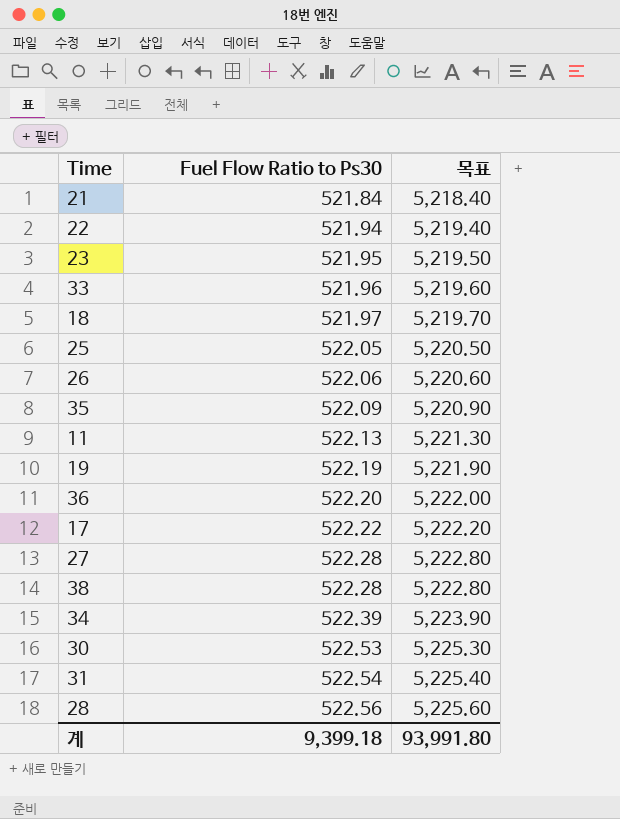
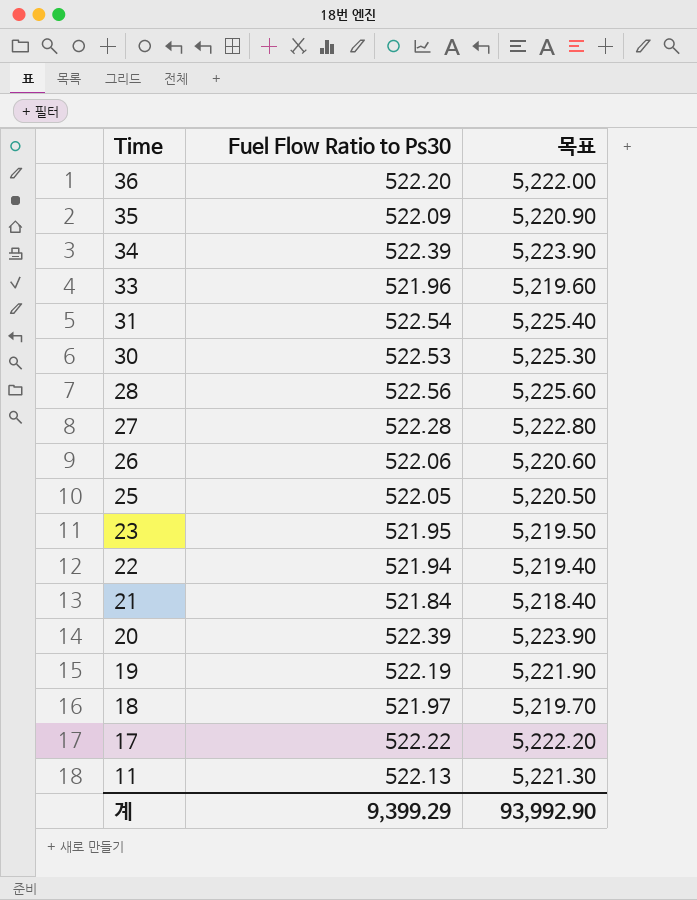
row order: Fuel Flow Ratio to Ps30 ascending -> Time descending
row 38: 522.28 | 5,222.80 -> none
row 20: none -> 522.39 | 5,223.90
계 | Fuel Flow Ratio to Ps30: 9,399.18 -> 9,399.29
계 | 목표: 93,991.80 -> 93,992.90

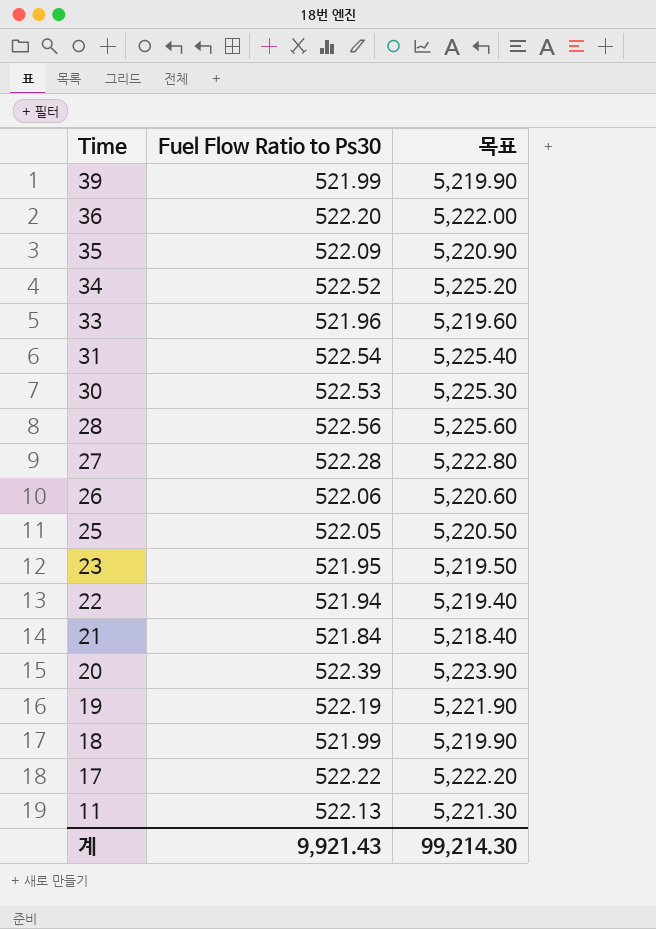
row 39: none -> 521.99 | 5,219.90
34 | Fuel Flow Ratio to Ps30: 522.39 -> 522.52
34 | 목표: 5,223.90 -> 5,225.20
18 | Fuel Flow Ratio to Ps30: 521.97 -> 521.99
18 | 목표: 5,219.70 -> 5,219.90
계 | Fuel Flow Ratio to Ps30: 9,399.29 -> 9,921.43
계 | 목표: 93,992.90 -> 99,214.30

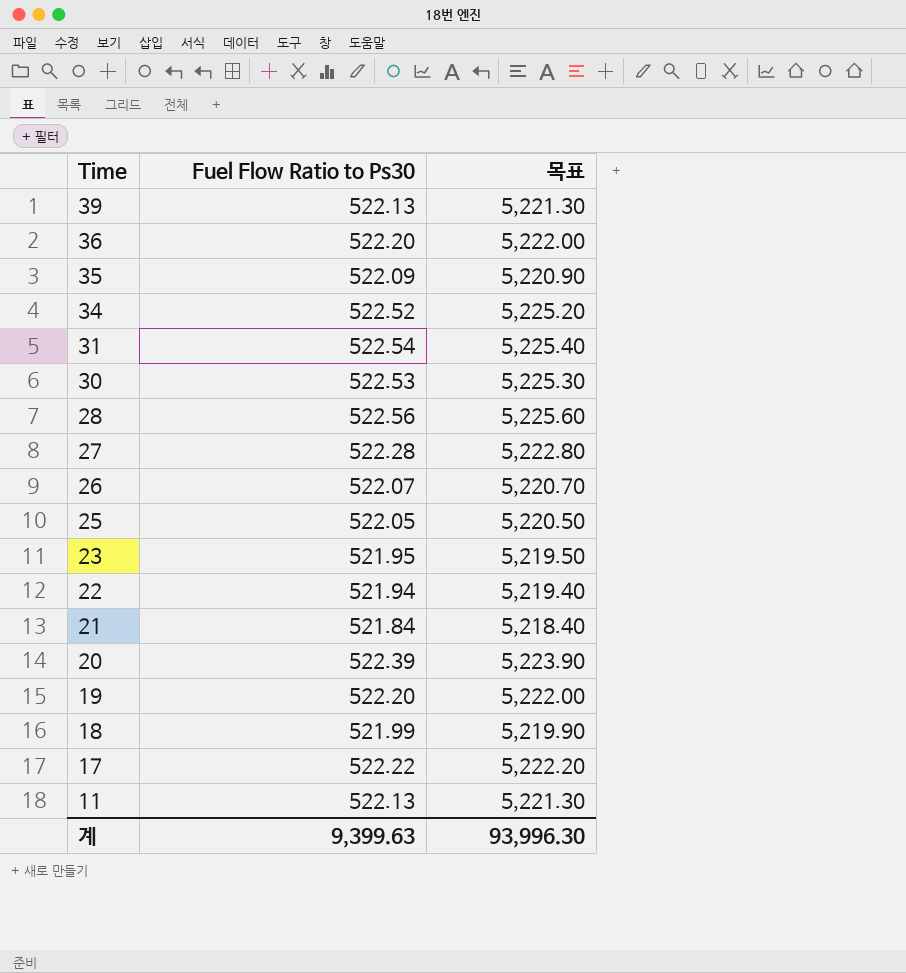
row 33: 521.96 | 5,219.60 -> none
39 | Fuel Flow Ratio to Ps30: 521.99 -> 522.13
39 | 목표: 5,219.90 -> 5,221.30
26 | Fuel Flow Ratio to Ps30: 522.06 -> 522.07
26 | 목표: 5,220.60 -> 5,220.70
19 | Fuel Flow Ratio to Ps30: 522.19 -> 522.20
19 | 목표: 5,221.90 -> 5,222.00
계 | Fuel Flow Ratio to Ps30: 9,921.43 -> 9,399.63
계 | 목표: 99,214.30 -> 93,996.30

